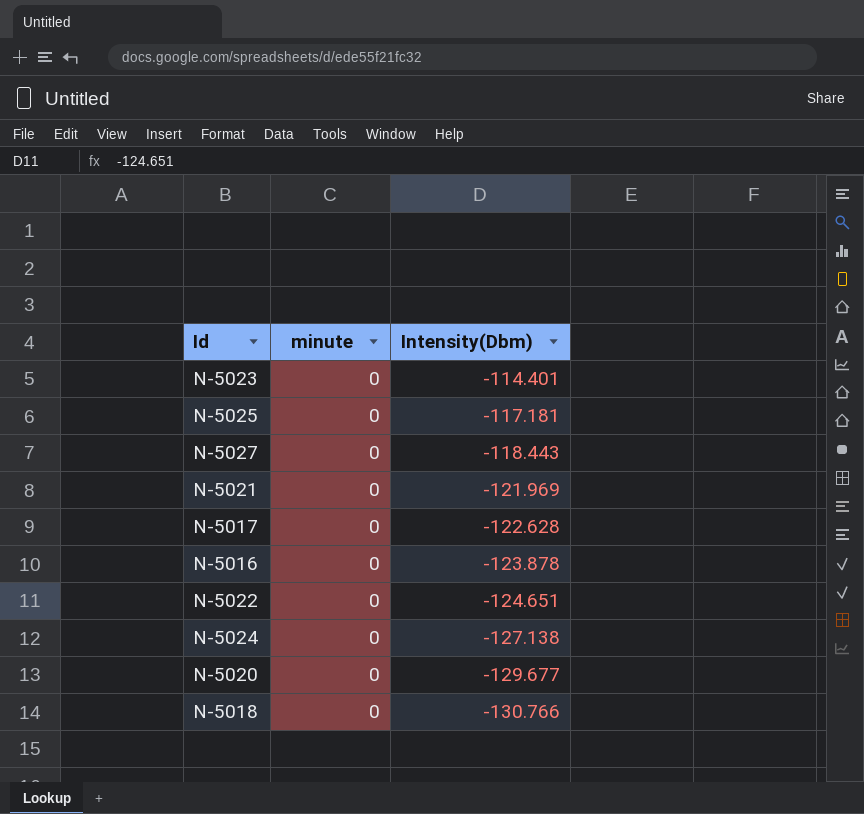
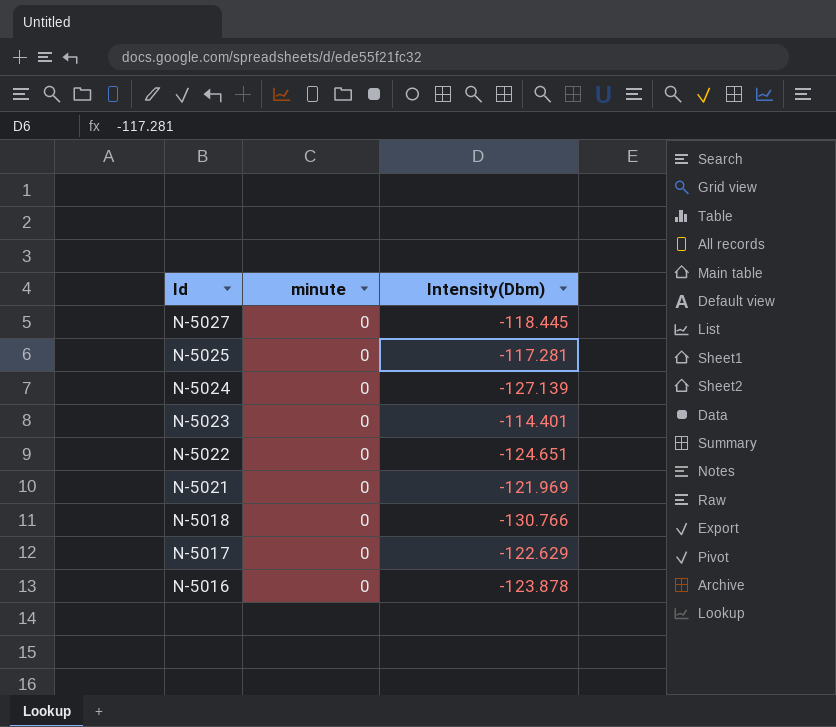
row order: Intensity(Dbm) descending -> Id descending
row N-5020: 0 | -129.677 -> none
N-5027 | Intensity(Dbm): -118.443 -> -118.445
N-5025 | Intensity(Dbm): -117.181 -> -117.281
N-5024 | Intensity(Dbm): -127.138 -> -127.139
N-5017 | Intensity(Dbm): -122.628 -> -122.629

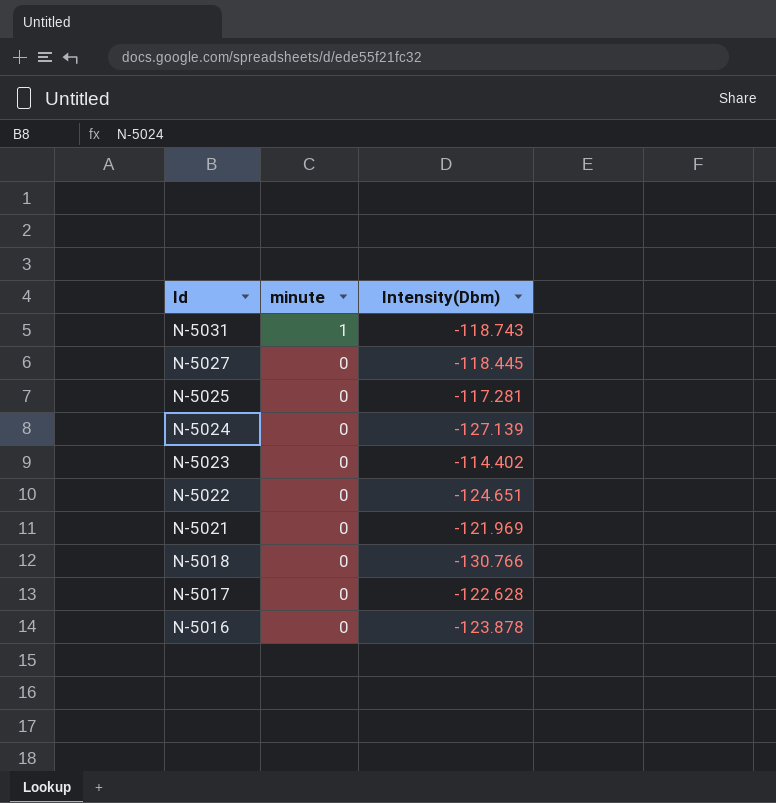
row N-5031: none -> 1 | -118.743
N-5023 | Intensity(Dbm): -114.401 -> -114.402
N-5017 | Intensity(Dbm): -122.629 -> -122.628

